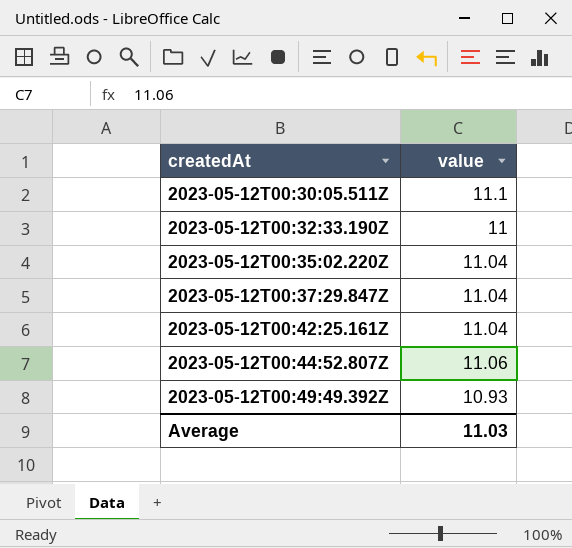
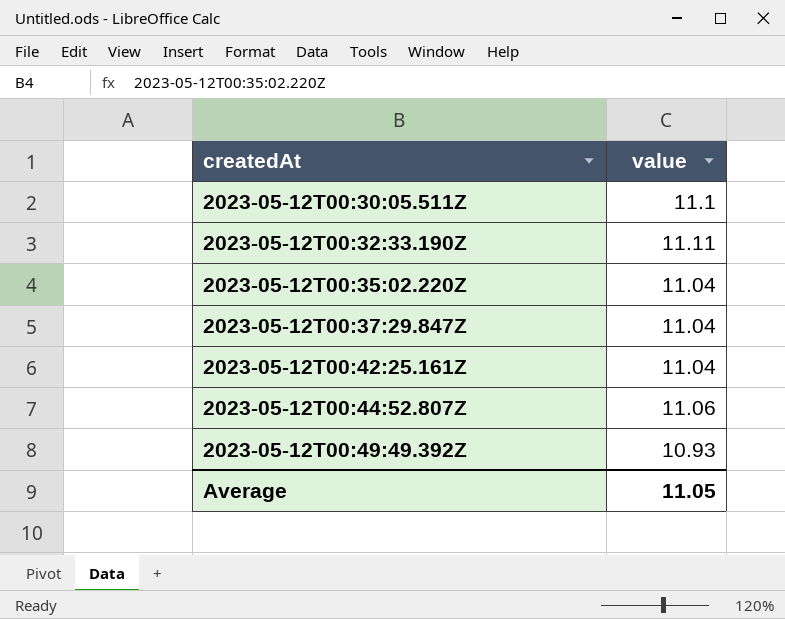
2023-05-12T00:32:33.190Z | value: 11 -> 11.11
Average | value: 11.03 -> 11.05

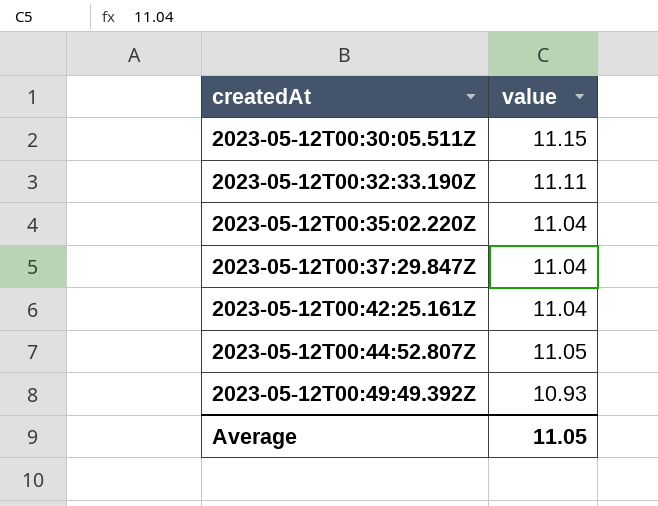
2023-05-12T00:30:05.511Z | value: 11.1 -> 11.15
2023-05-12T00:44:52.807Z | value: 11.06 -> 11.05

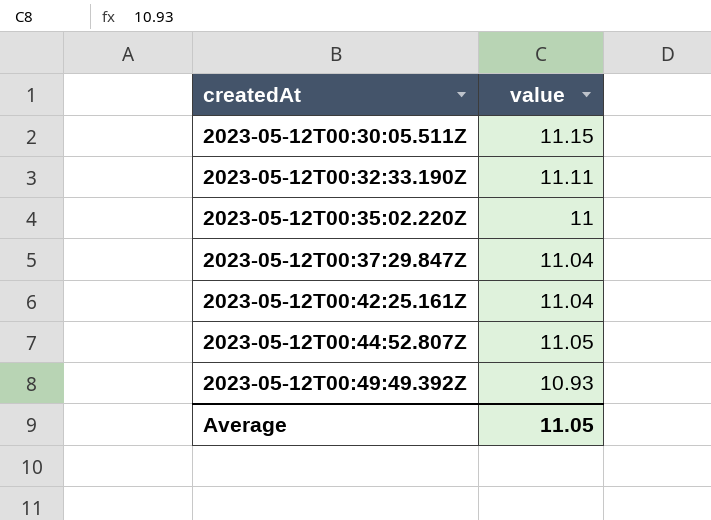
2023-05-12T00:35:02.220Z | value: 11.04 -> 11

